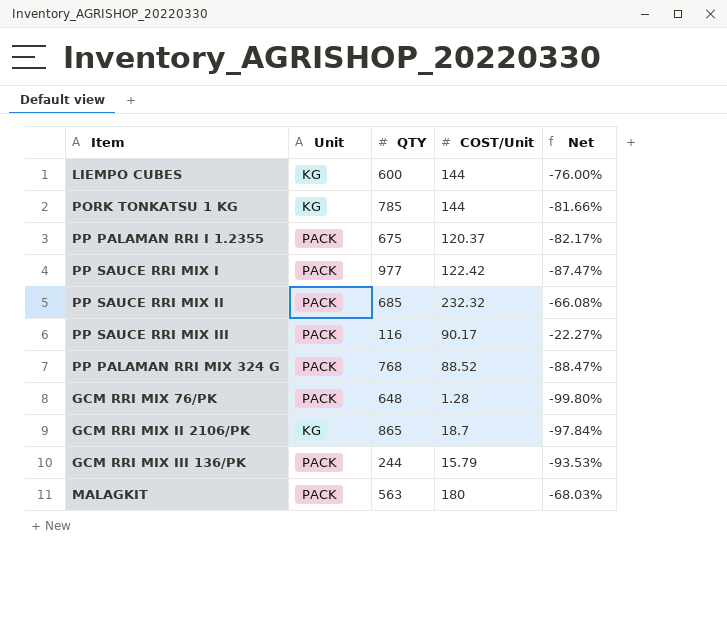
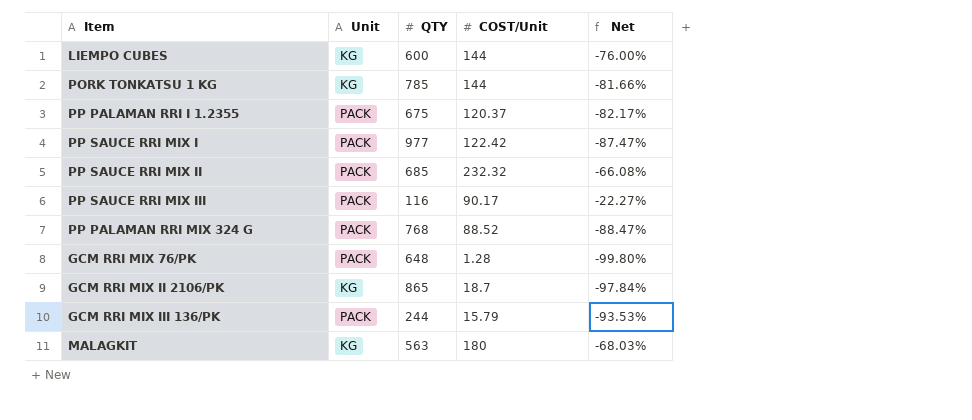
MALAGKIT | Unit: PACK -> KG

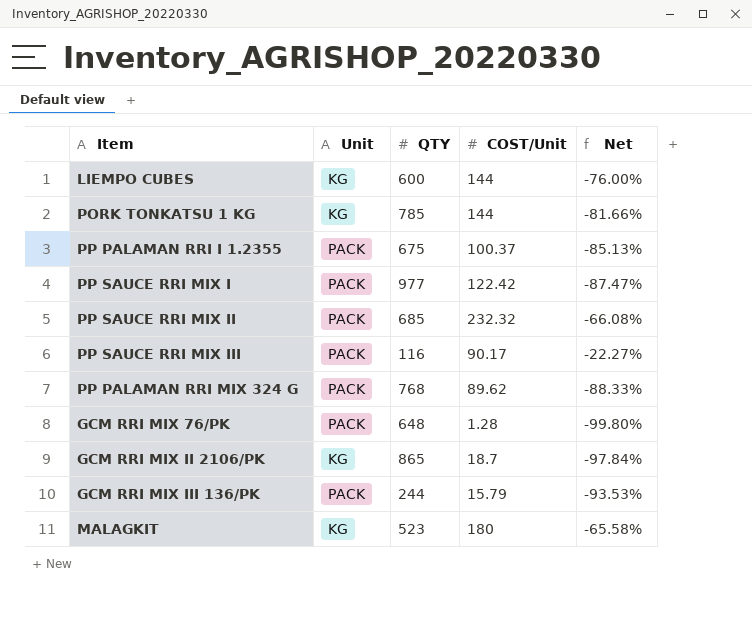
PP PALAMAN RRI I 1.2355 | COST/Unit: 120.37 -> 100.37
PP PALAMAN RRI I 1.2355 | Net: -82.17% -> -85.13%
PP PALAMAN RRI MIX 324 G | COST/Unit: 88.52 -> 89.62
PP PALAMAN RRI MIX 324 G | Net: -88.47% -> -88.33%
MALAGKIT | QTY: 563 -> 523
MALAGKIT | Net: -68.03% -> -65.58%

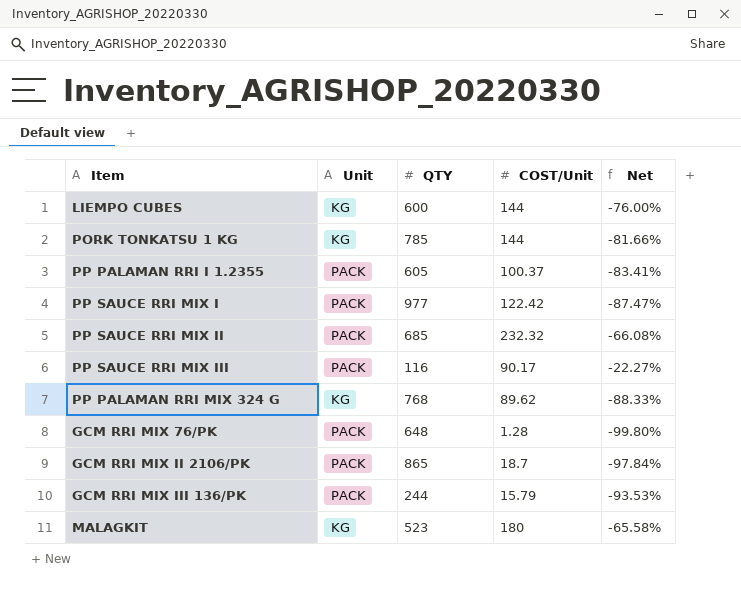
PP PALAMAN RRI I 1.2355 | QTY: 675 -> 605
PP PALAMAN RRI I 1.2355 | Net: -85.13% -> -83.41%
PP PALAMAN RRI MIX 324 G | Unit: PACK -> KG
GCM RRI MIX II 2106/PK | Unit: KG -> PACK

